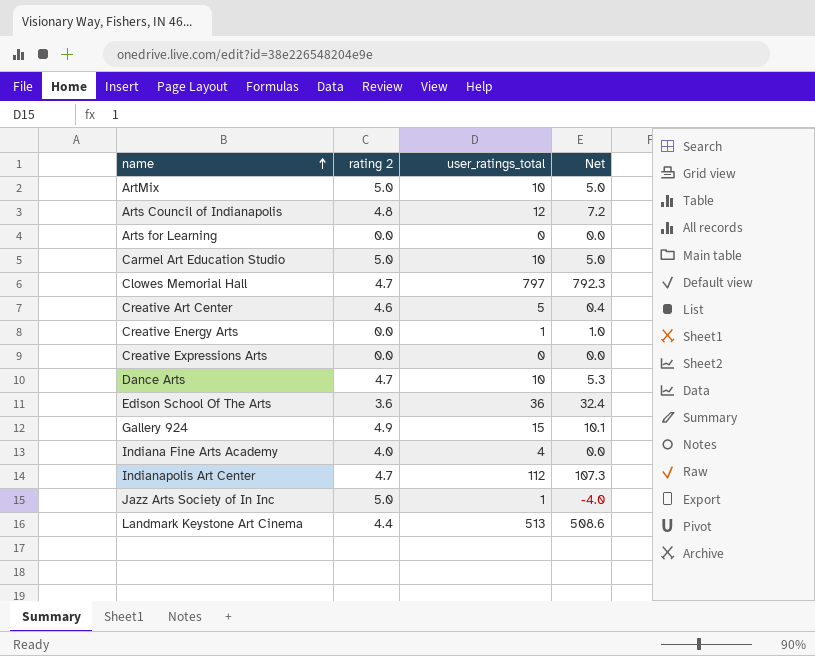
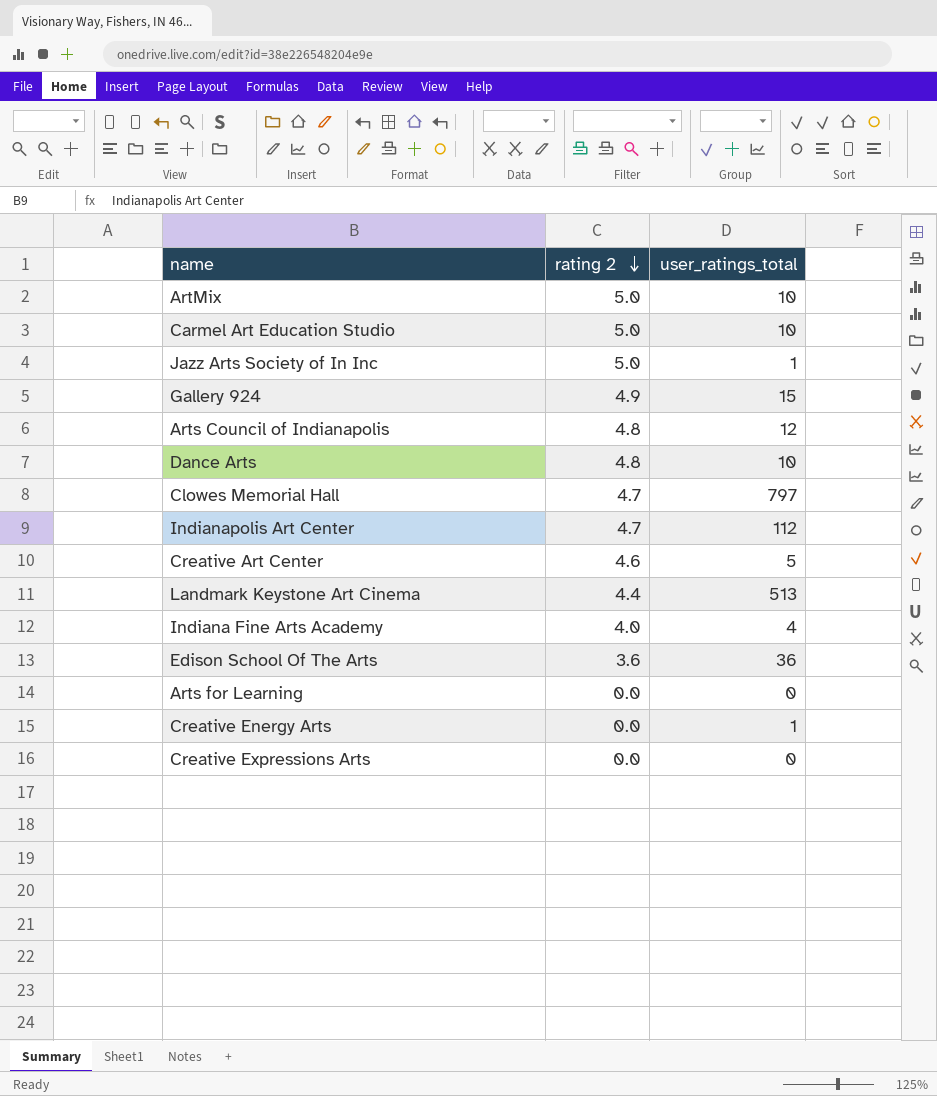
row order: name ascending -> rating 2 descending
column Net | formula: [user_ratings_total] - [rating 2] -> none
Dance Arts | rating 2: 4.7 -> 4.8

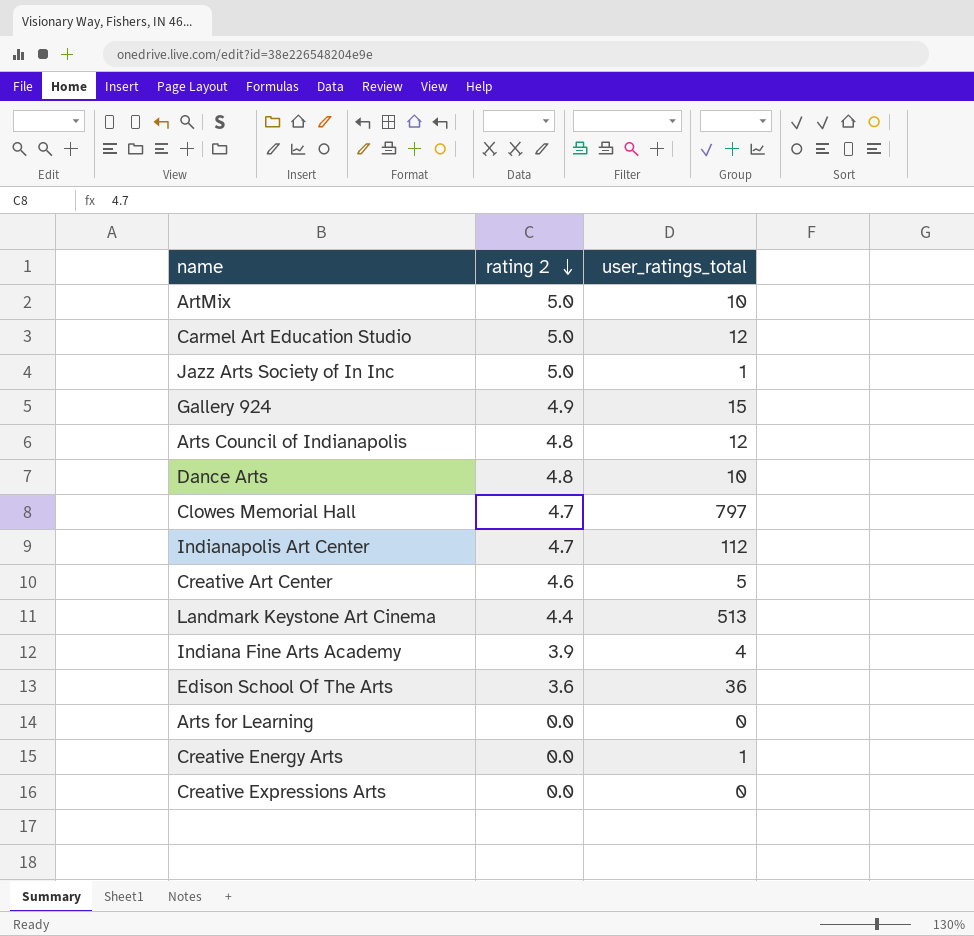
Carmel Art Education Studio | user_ratings_total: 10 -> 12
Indiana Fine Arts Academy | rating 2: 4.0 -> 3.9

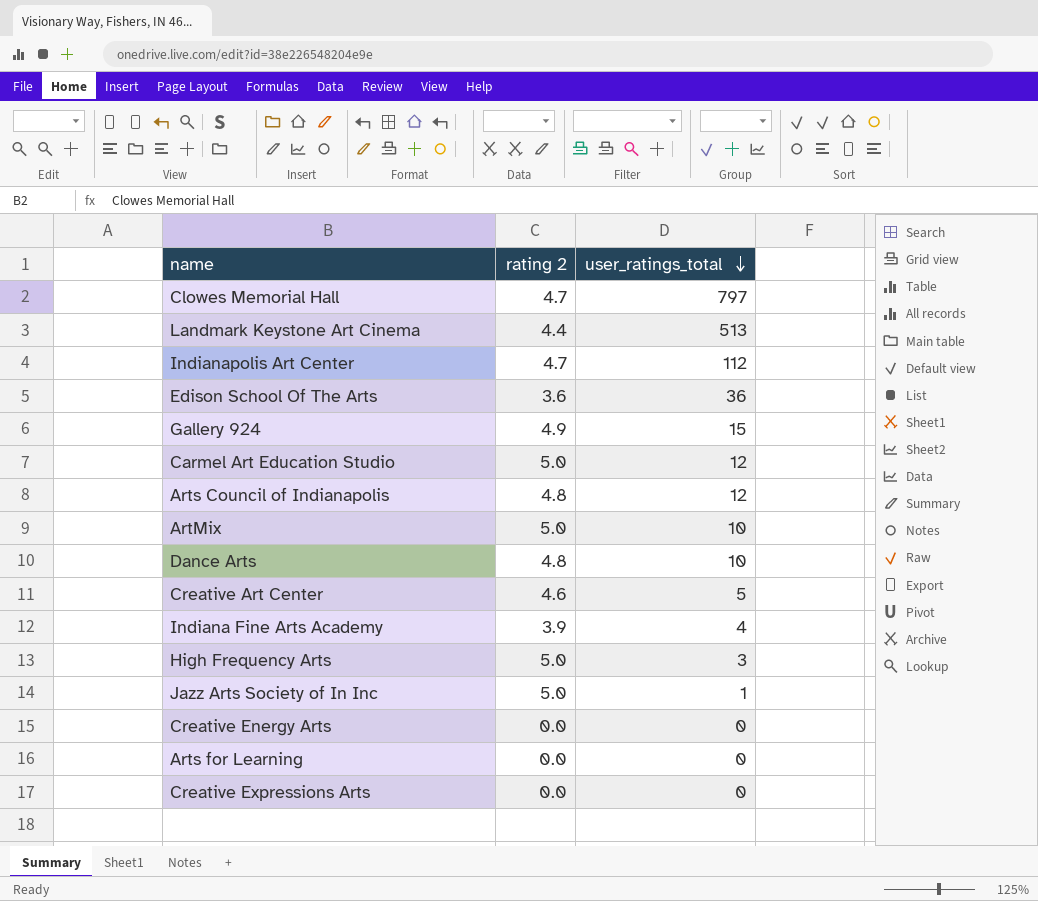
row order: rating 2 descending -> user_ratings_total descending
row High Frequency Arts: none -> 5.0 | 3
Creative Energy Arts | user_ratings_total: 1 -> 0

